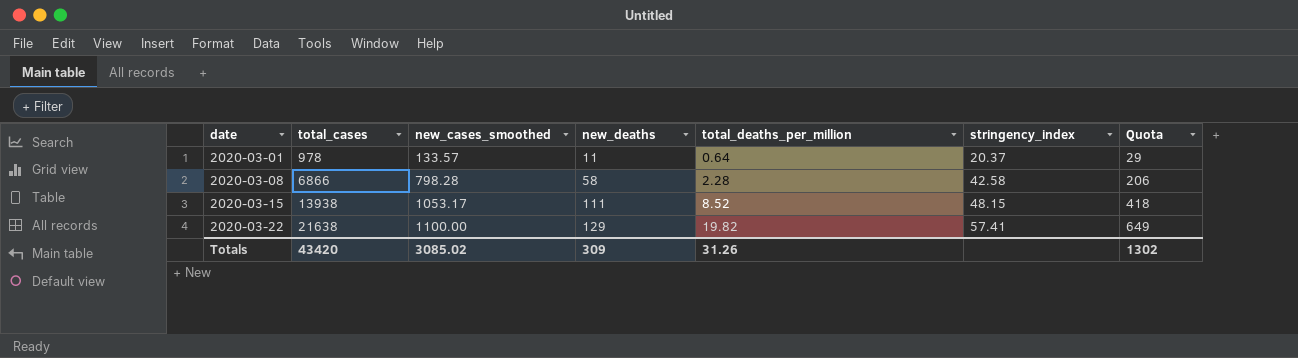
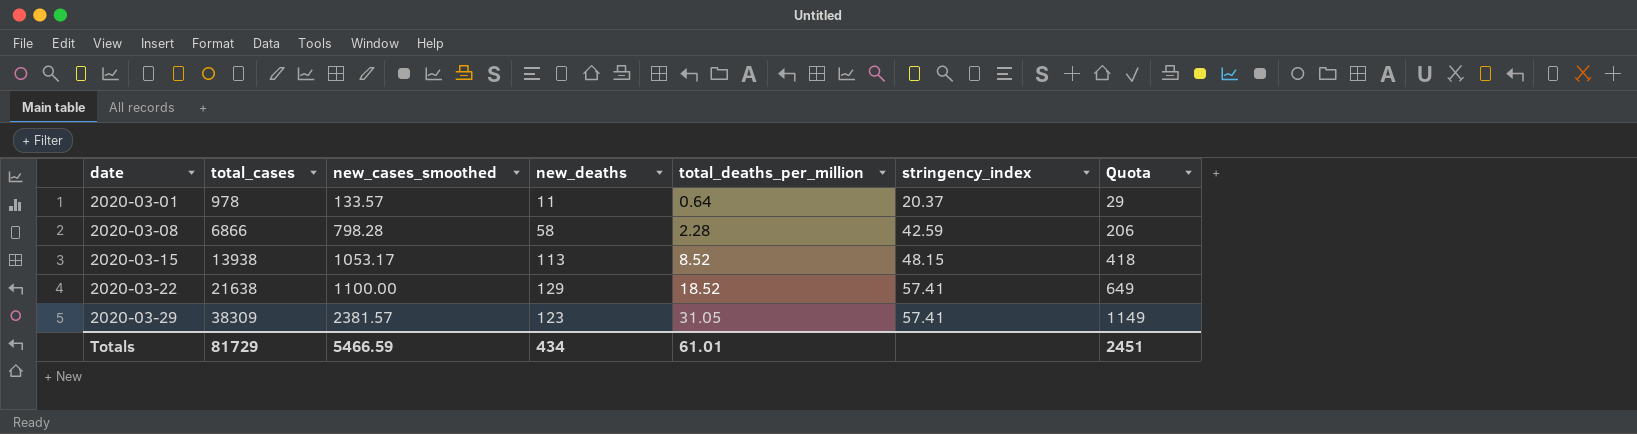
2020-03-08 | stringency_index: 42.58 -> 42.59
2020-03-15 | new_deaths: 111 -> 113
2020-03-22 | total_deaths_per_million: 19.82 -> 18.52
row 2020-03-29: none -> 38309 | 2381.57 | 123 | 31.05 | 57.41 | 1149
Totals | total_cases: 43420 -> 81729
Totals | new_cases_smoothed: 3085.02 -> 5466.59
Totals | new_deaths: 309 -> 434
Totals | total_deaths_per_million: 31.26 -> 61.01
Totals | Quota: 1302 -> 2451

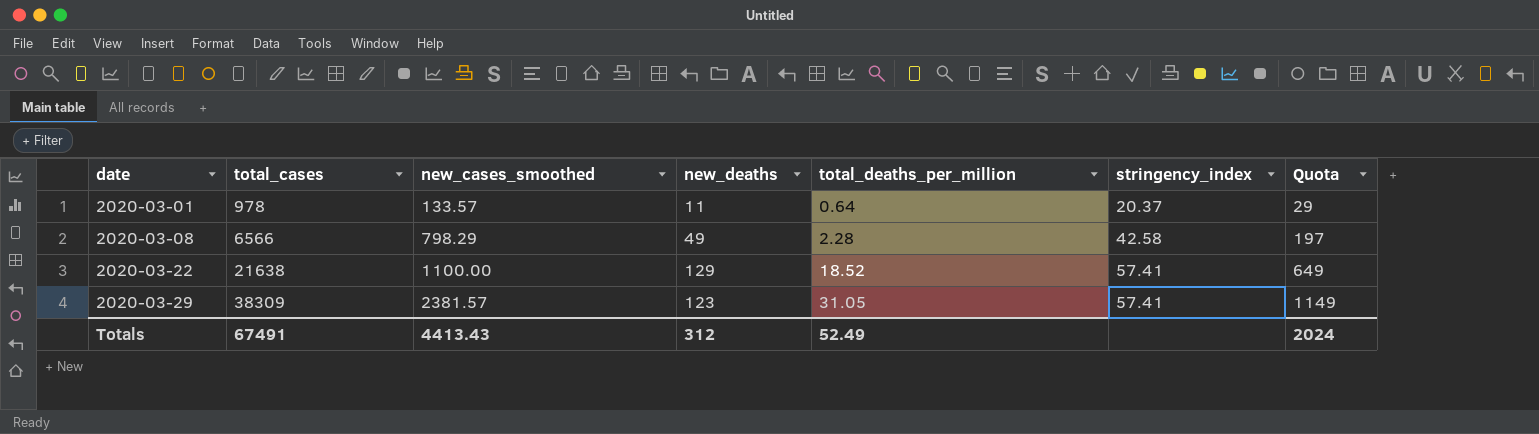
row 2020-03-15: 13938 | 1053.17 | 113 | 8.52 | 48.15 | 418 -> none
2020-03-08 | total_cases: 6866 -> 6566
2020-03-08 | new_cases_smoothed: 798.28 -> 798.29
2020-03-08 | new_deaths: 58 -> 49
2020-03-08 | stringency_index: 42.59 -> 42.58
2020-03-08 | Quota: 206 -> 197
Totals | total_cases: 81729 -> 67491
Totals | new_cases_smoothed: 5466.59 -> 4413.43
Totals | new_deaths: 434 -> 312
Totals | total_deaths_per_million: 61.01 -> 52.49
Totals | Quota: 2451 -> 2024

